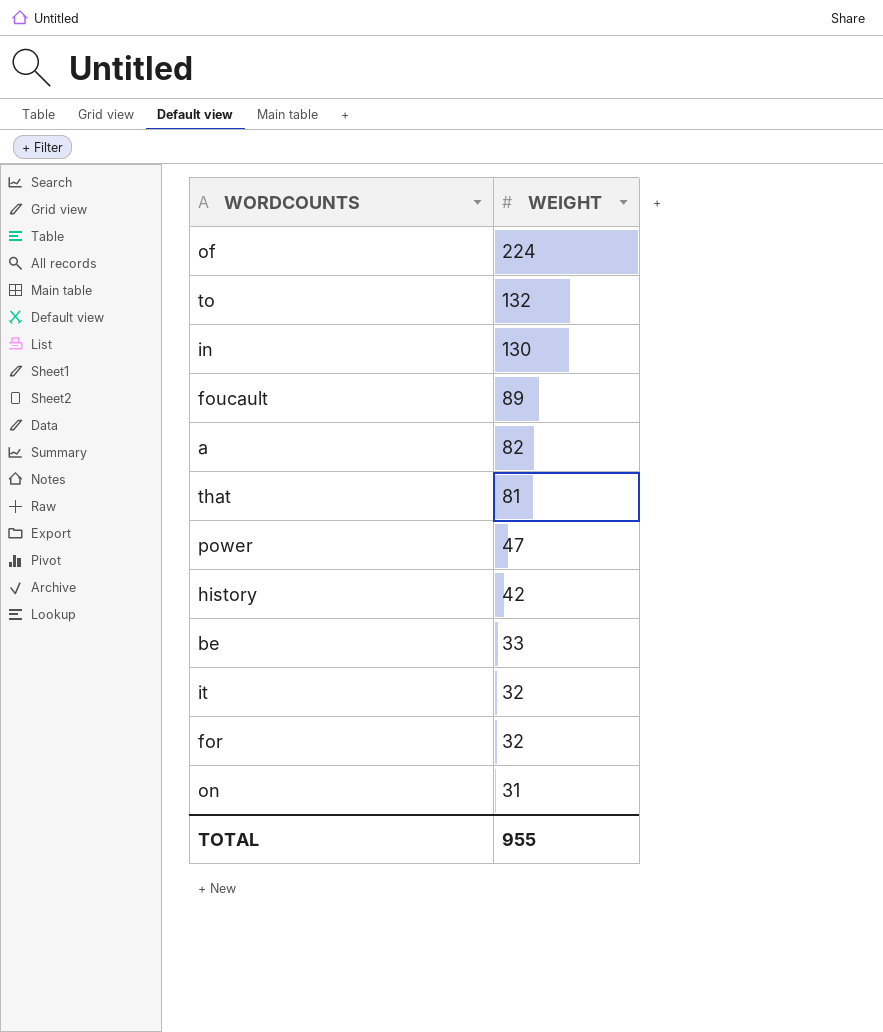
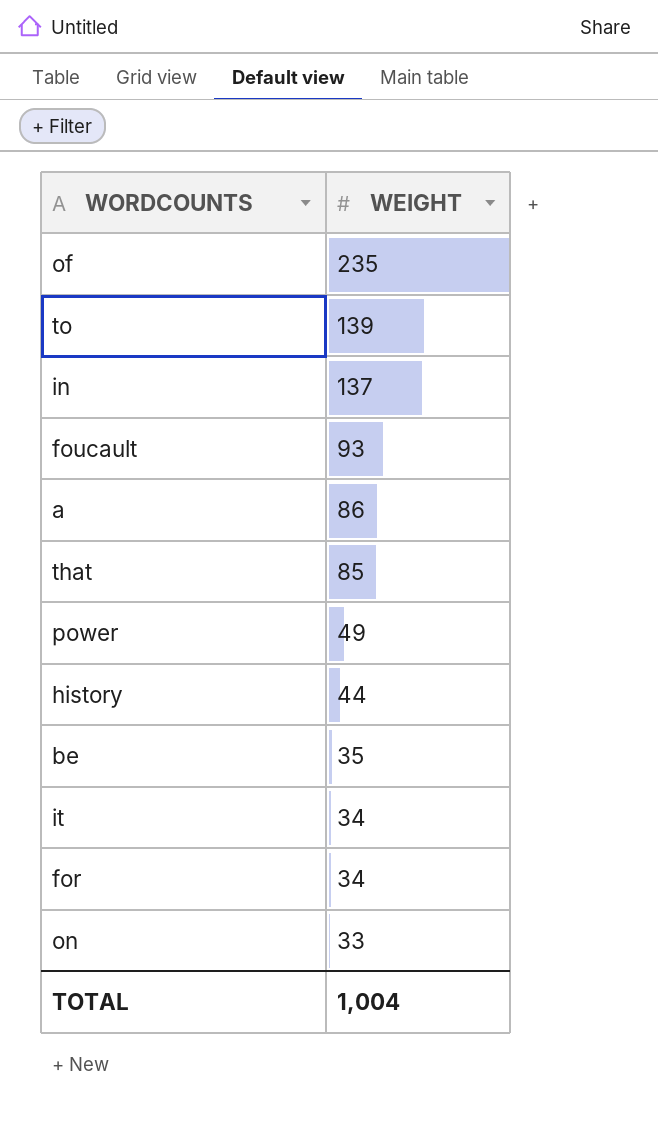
of | WEIGHT: 224 -> 235
to | WEIGHT: 132 -> 139
in | WEIGHT: 130 -> 137
foucault | WEIGHT: 89 -> 93
a | WEIGHT: 82 -> 86
that | WEIGHT: 81 -> 85
power | WEIGHT: 47 -> 49
history | WEIGHT: 42 -> 44
be | WEIGHT: 33 -> 35
it | WEIGHT: 32 -> 34
for | WEIGHT: 32 -> 34
on | WEIGHT: 31 -> 33
TOTAL | WEIGHT: 955 -> 1,004

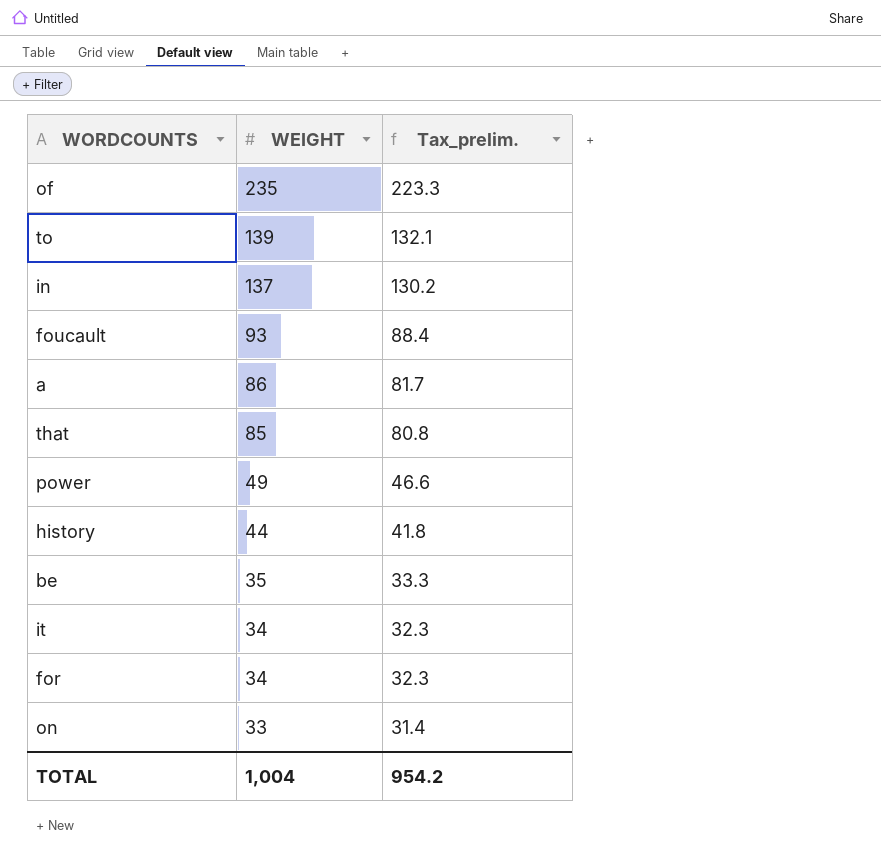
column Tax_prelim. | formula: none -> [WEIGHT] * 0.95

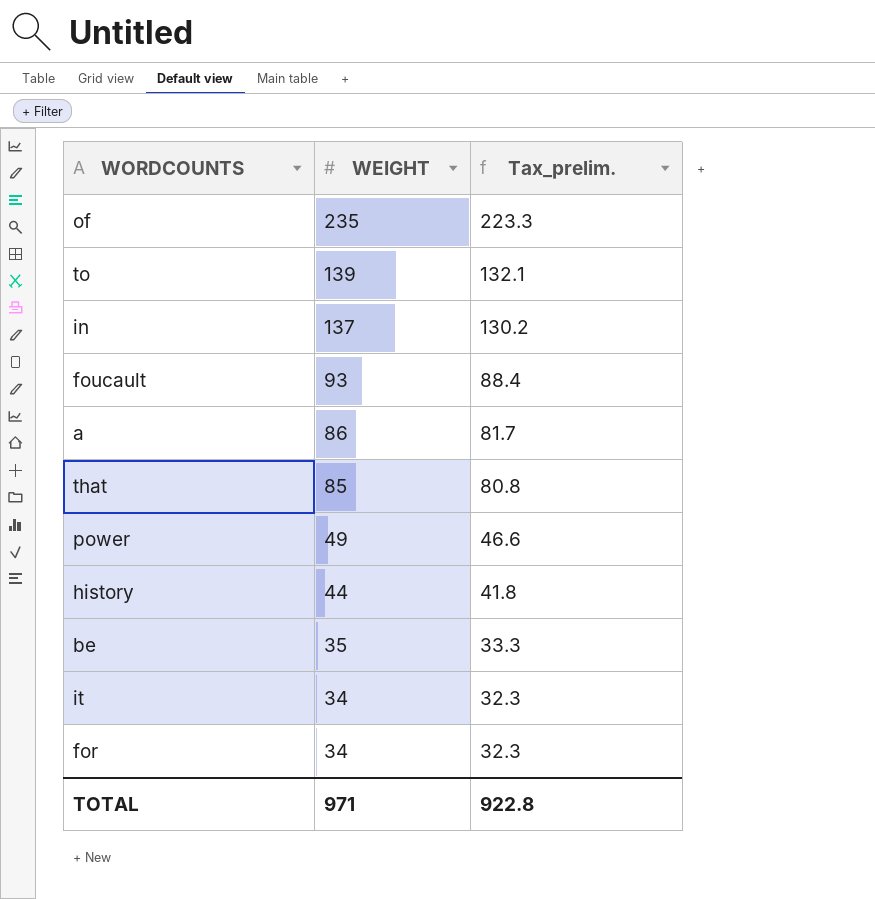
row on: 33 | 31.4 -> none
TOTAL | WEIGHT: 1,004 -> 971
TOTAL | Tax_prelim.: 954.2 -> 922.8

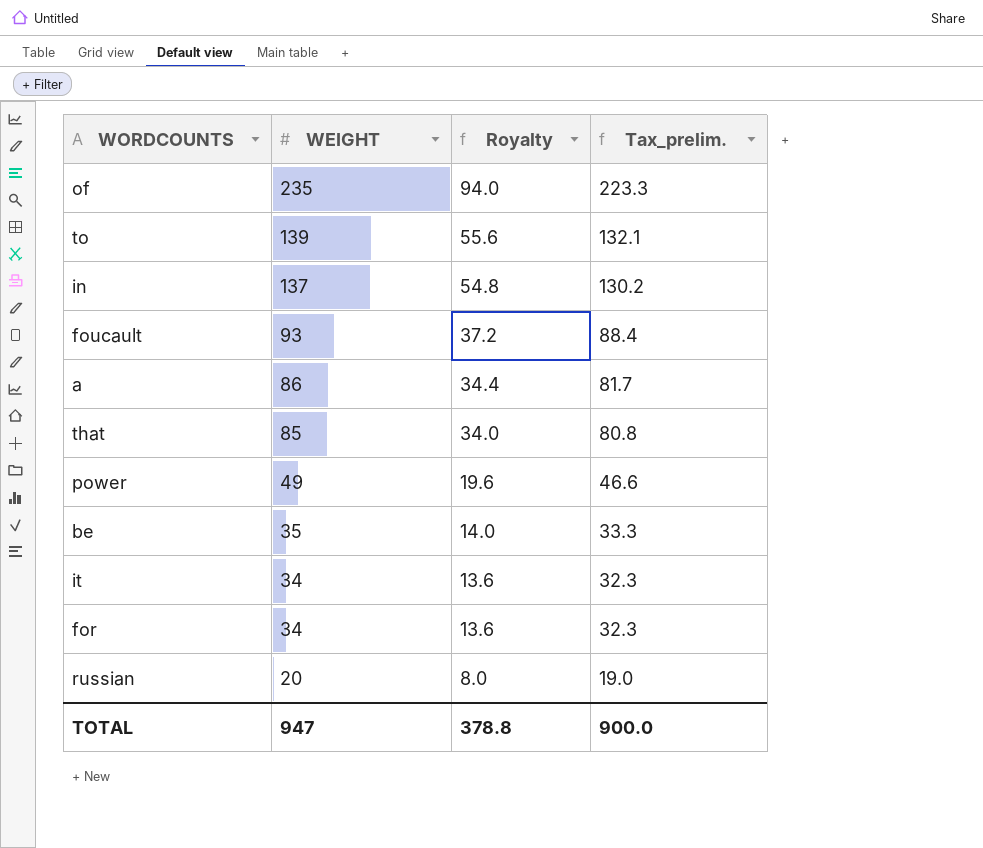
column Royalty | formula: none -> [WEIGHT] * 0.4
row history: 44 | 41.8 -> none
row russian: none -> 20 | 8.0 | 19.0
TOTAL | WEIGHT: 971 -> 947
TOTAL | Tax_prelim.: 922.8 -> 900.0

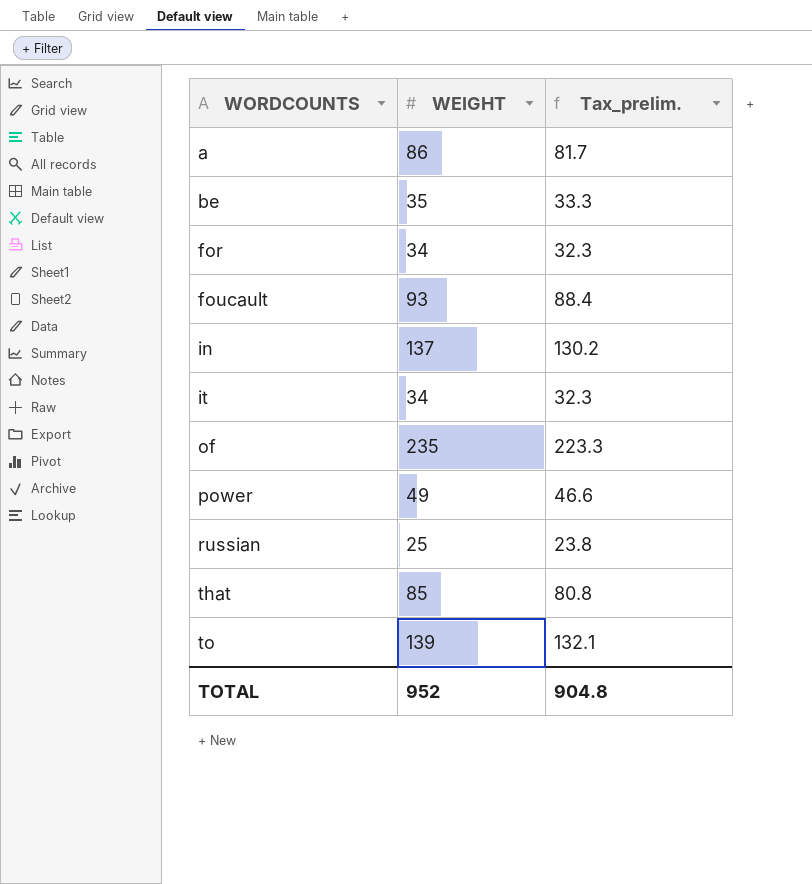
row order: WEIGHT descending -> WORDCOUNTS ascending
column Royalty | formula: [WEIGHT] * 0.4 -> none
russian | WEIGHT: 20 -> 25
russian | Tax_prelim.: 19.0 -> 23.8
TOTAL | WEIGHT: 947 -> 952
TOTAL | Tax_prelim.: 900.0 -> 904.8

